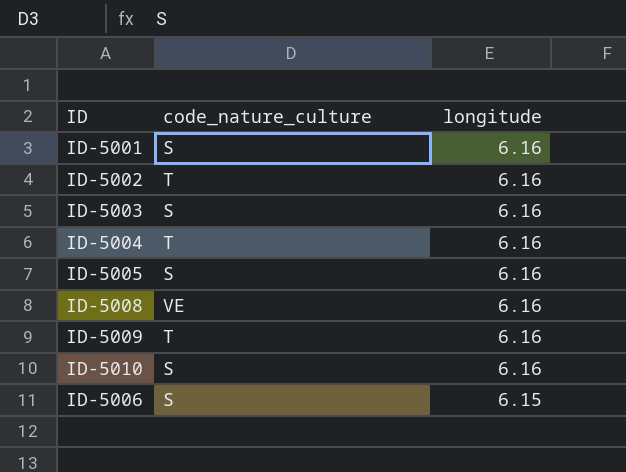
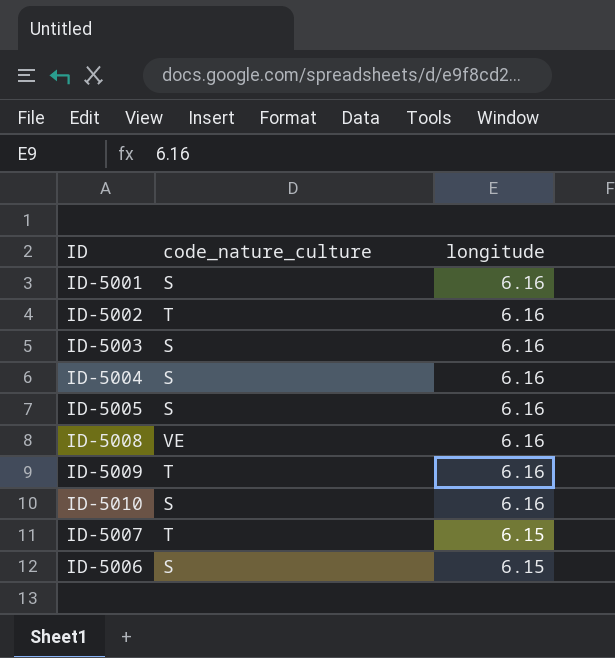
ID-5004 | code_nature_culture: T -> S
row ID-5007: none -> T | 6.15

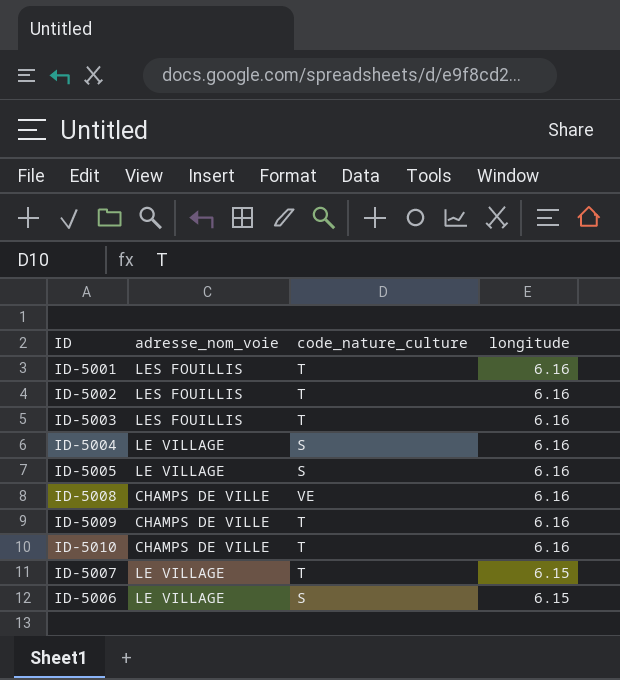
column adresse_nom_voie | position: none -> 2
ID-5001 | code_nature_culture: S -> T
ID-5003 | code_nature_culture: S -> T
ID-5010 | code_nature_culture: S -> T

